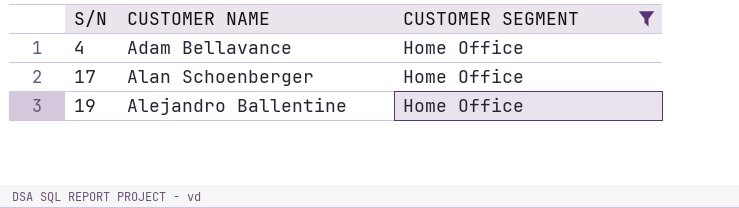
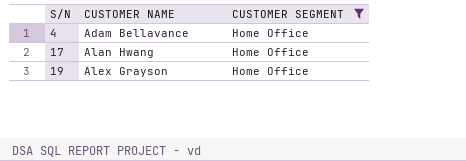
17 | CUSTOMER NAME: Alan Schoenberger -> Alan Hwang
19 | CUSTOMER NAME: Alejandro Ballentine -> Alex Grayson

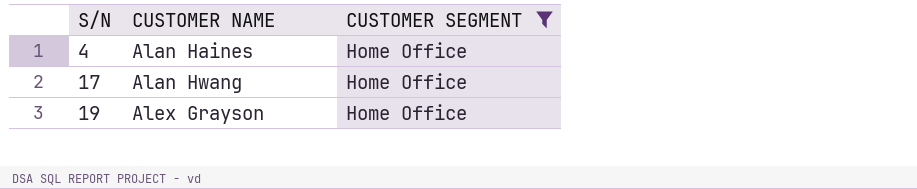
4 | CUSTOMER NAME: Adam Bellavance -> Alan Haines

